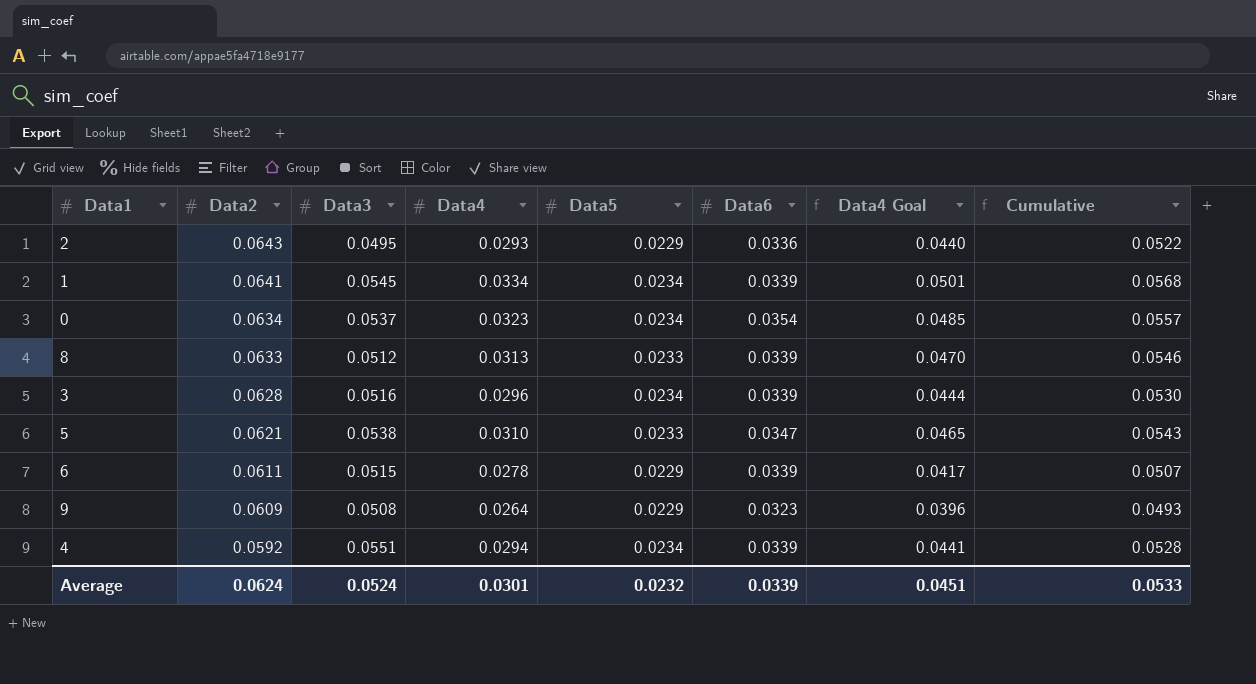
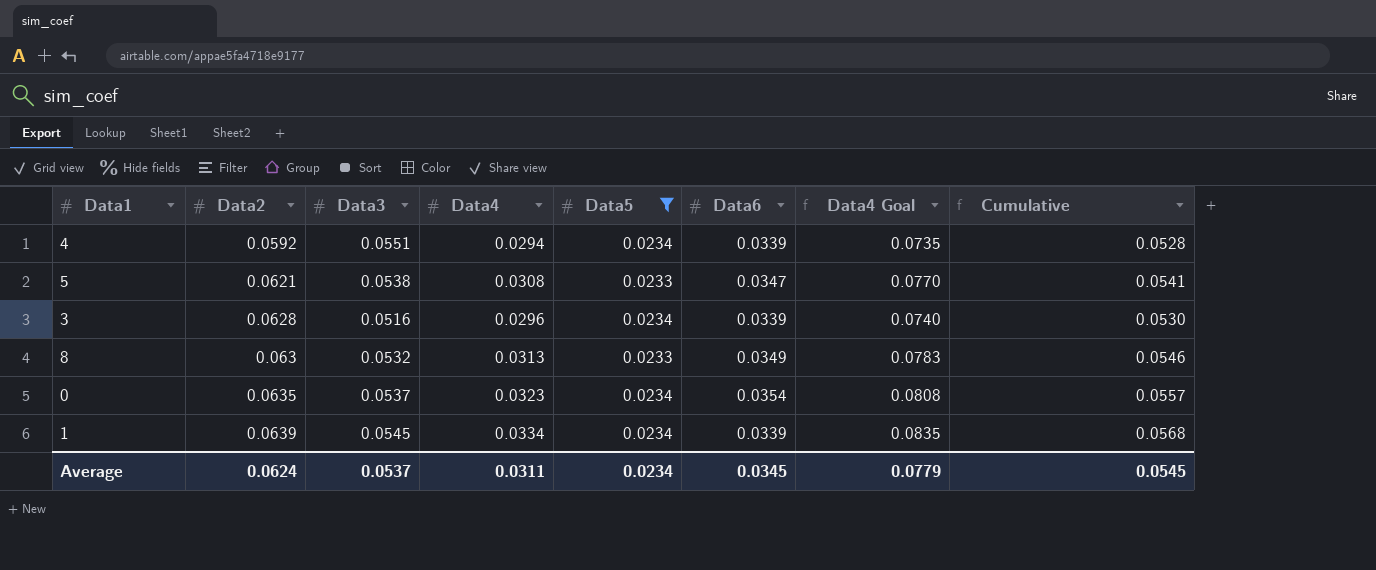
filter: none -> Data5 != 0.0229
row order: Data2 descending -> Data2 ascending
column Data4 Goal | formula: [Data4] * 1.5 -> [Data4] * 2.5
5 | Data4: 0.0310 -> 0.0308
5 | Cumulative: 0.0543 -> 0.0541
8 | Data2: 0.0633 -> 0.063
8 | Data3: 0.0512 -> 0.0532
8 | Data6: 0.0339 -> 0.0349
0 | Data2: 0.0634 -> 0.0635
1 | Data2: 0.0641 -> 0.0639
Average | Data3: 0.0524 -> 0.0537
Average | Data4: 0.0301 -> 0.0311
Average | Data5: 0.0232 -> 0.0234
Average | Data6: 0.0339 -> 0.0345
Average | Data4 Goal: 0.0451 -> 0.0779
Average | Cumulative: 0.0533 -> 0.0545

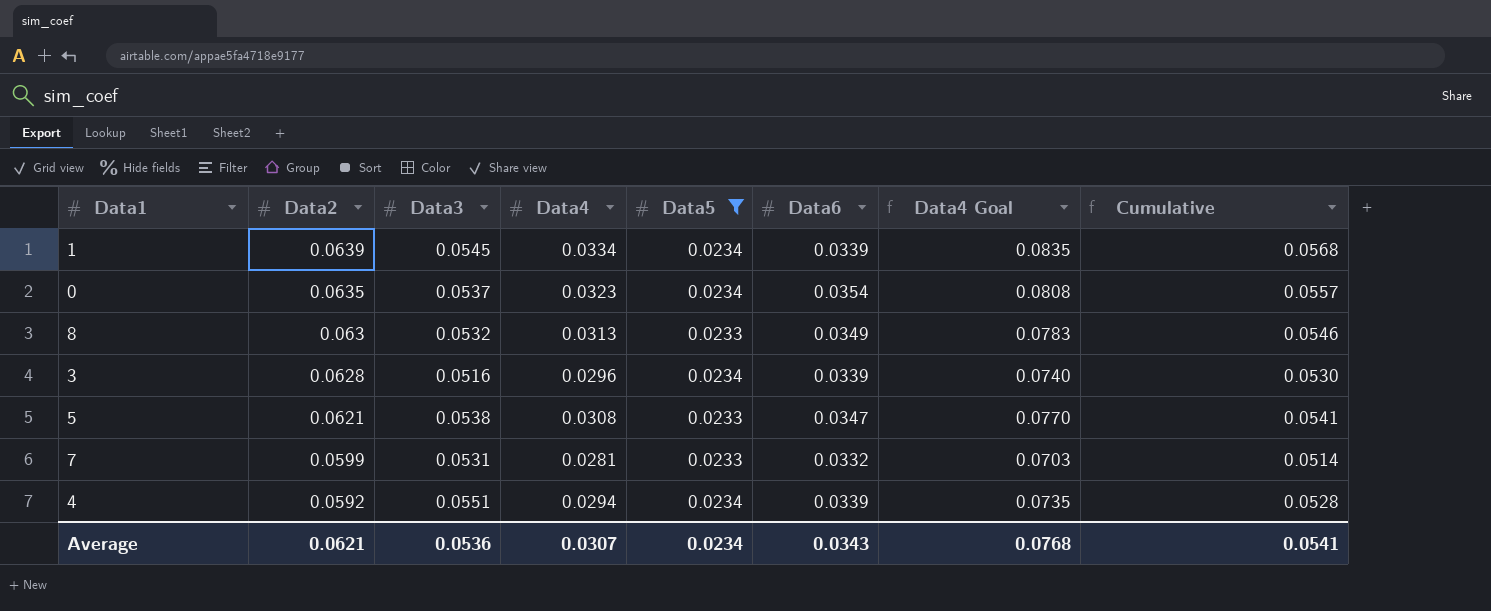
row order: Data2 ascending -> Data2 descending
row 7: none -> 0.0599 | 0.0531 | 0.0281 | 0.0233 | 0.0332 | 0.0703 | 0.0514
Average | Data2: 0.0624 -> 0.0621
Average | Data3: 0.0537 -> 0.0536
Average | Data4: 0.0311 -> 0.0307
Average | Data6: 0.0345 -> 0.0343
Average | Data4 Goal: 0.0779 -> 0.0768
Average | Cumulative: 0.0545 -> 0.0541

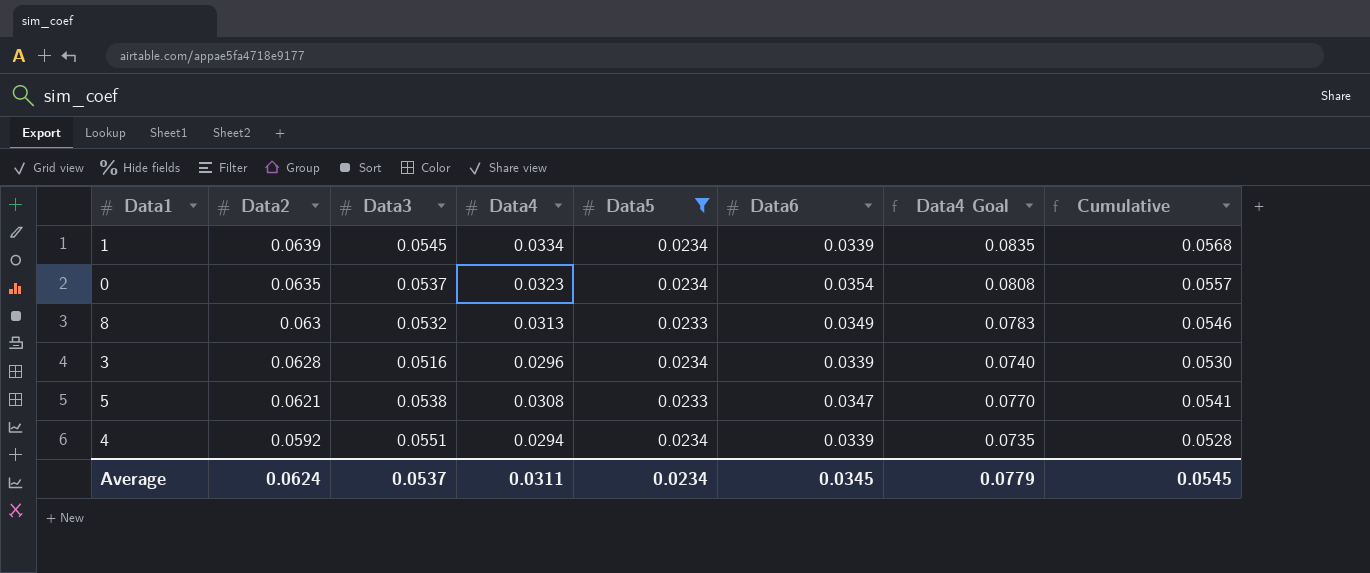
row 7: 0.0599 | 0.0531 | 0.0281 | 0.0233 | 0.0332 | 0.0703 | 0.0514 -> none
Average | Data2: 0.0621 -> 0.0624
Average | Data3: 0.0536 -> 0.0537
Average | Data4: 0.0307 -> 0.0311
Average | Data6: 0.0343 -> 0.0345
Average | Data4 Goal: 0.0768 -> 0.0779
Average | Cumulative: 0.0541 -> 0.0545

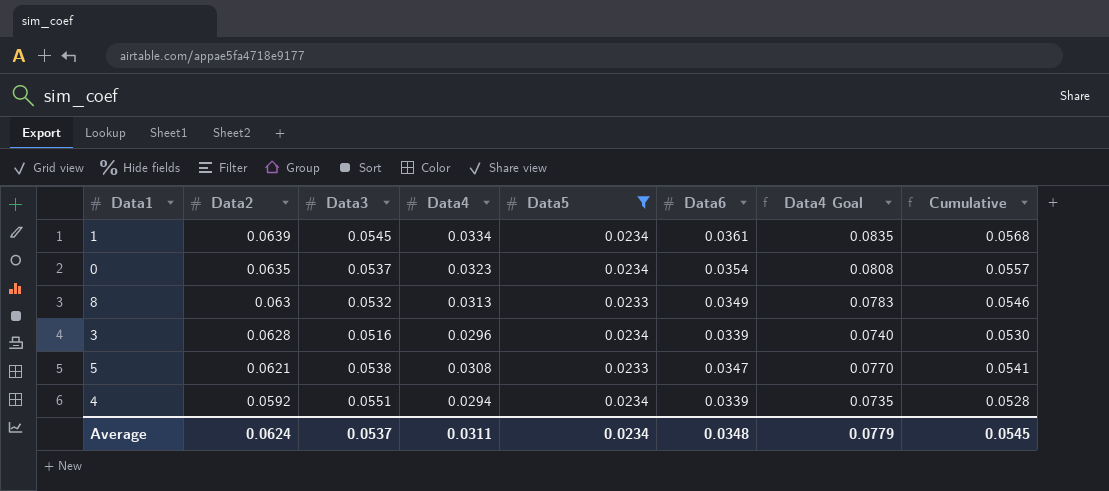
1 | Data6: 0.0339 -> 0.0361
Average | Data6: 0.0345 -> 0.0348

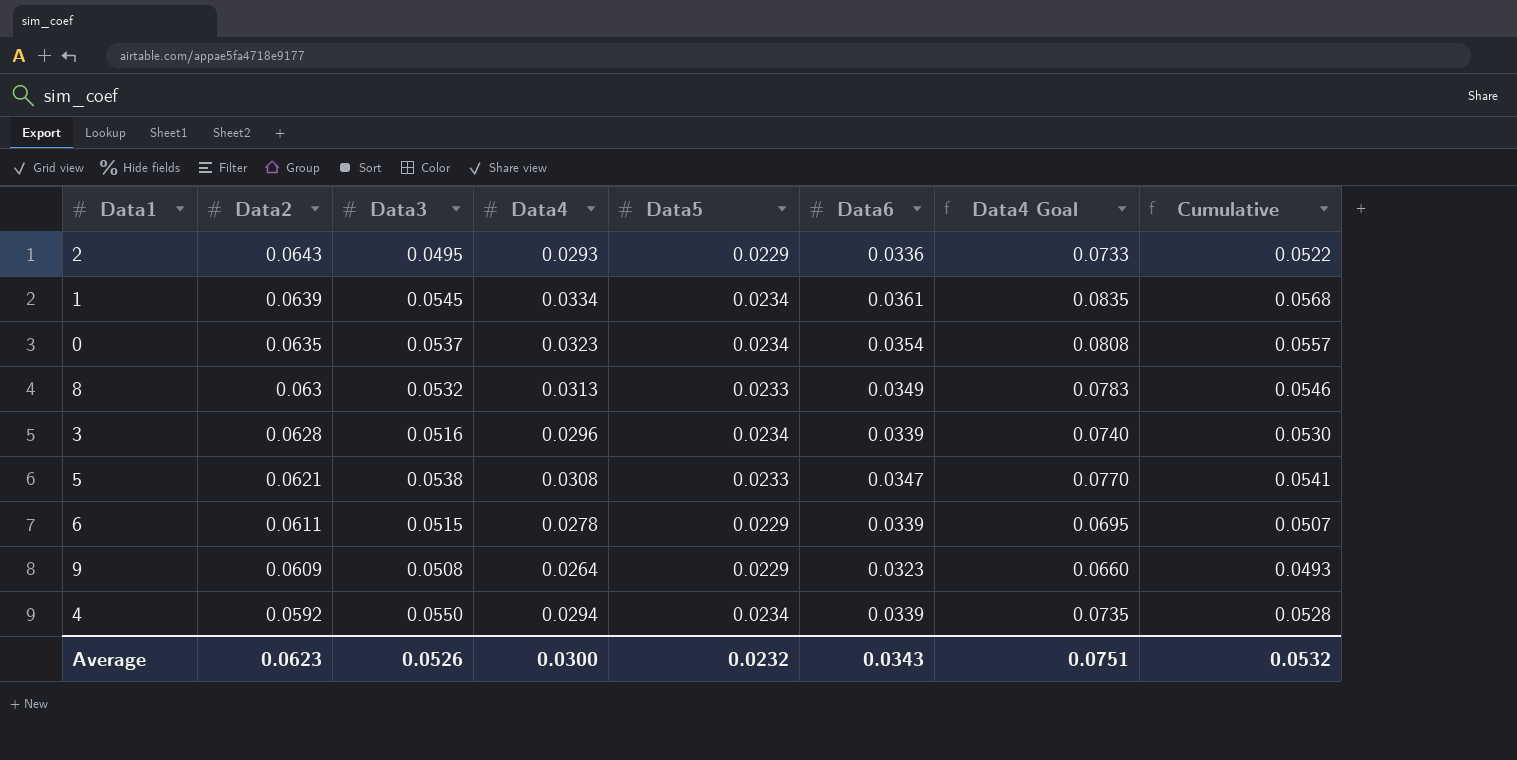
filter: Data5 != 0.0229 -> none
4 | Data3: 0.0551 -> 0.0550
Average | Data2: 0.0624 -> 0.0623
Average | Data3: 0.0537 -> 0.0526
Average | Data4: 0.0311 -> 0.0300
Average | Data5: 0.0234 -> 0.0232
Average | Data6: 0.0348 -> 0.0343
Average | Data4 Goal: 0.0779 -> 0.0751
Average | Cumulative: 0.0545 -> 0.0532

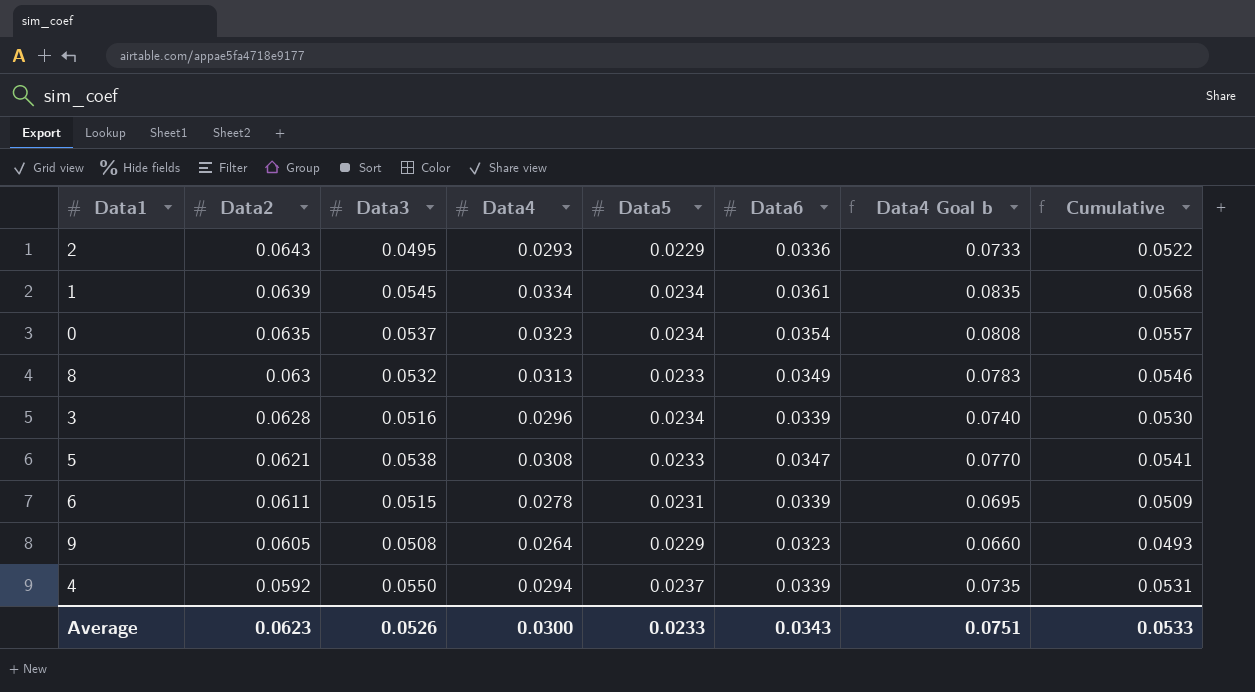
column name: Data4 Goal -> Data4 Goal b
6 | Data5: 0.0229 -> 0.0231
6 | Cumulative: 0.0507 -> 0.0509
9 | Data2: 0.0609 -> 0.0605
4 | Data5: 0.0234 -> 0.0237
4 | Cumulative: 0.0528 -> 0.0531
Average | Data5: 0.0232 -> 0.0233
Average | Cumulative: 0.0532 -> 0.0533

